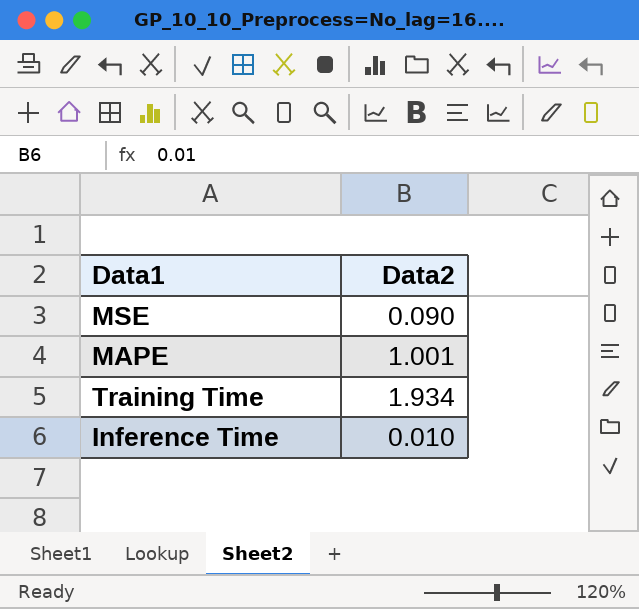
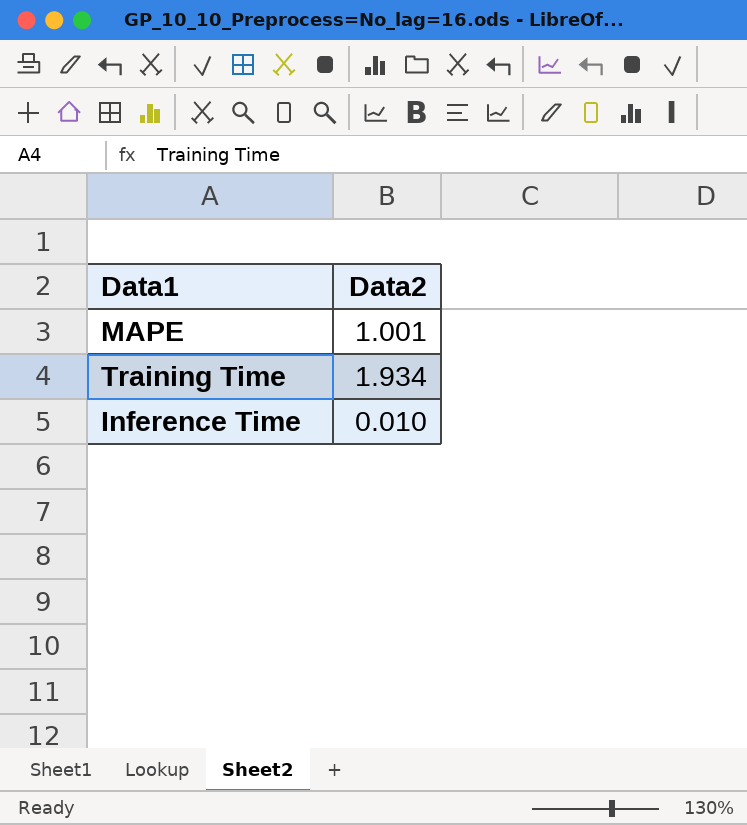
row MSE: 0.090 -> none

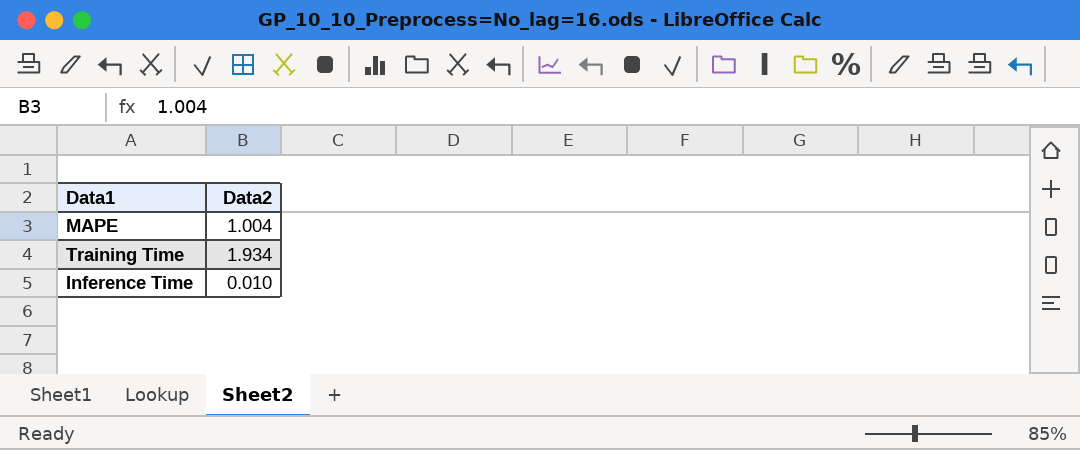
MAPE | Data2: 1.001 -> 1.004

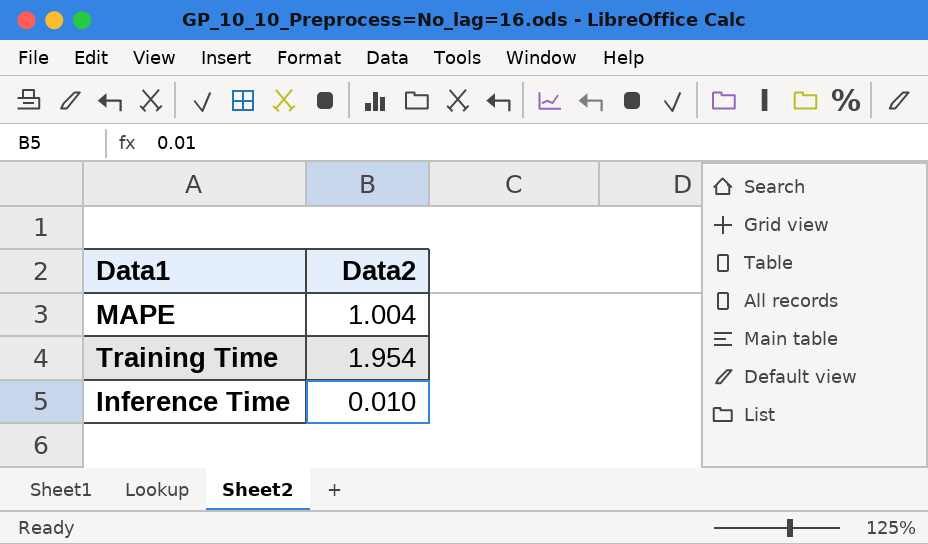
Training Time | Data2: 1.934 -> 1.954

